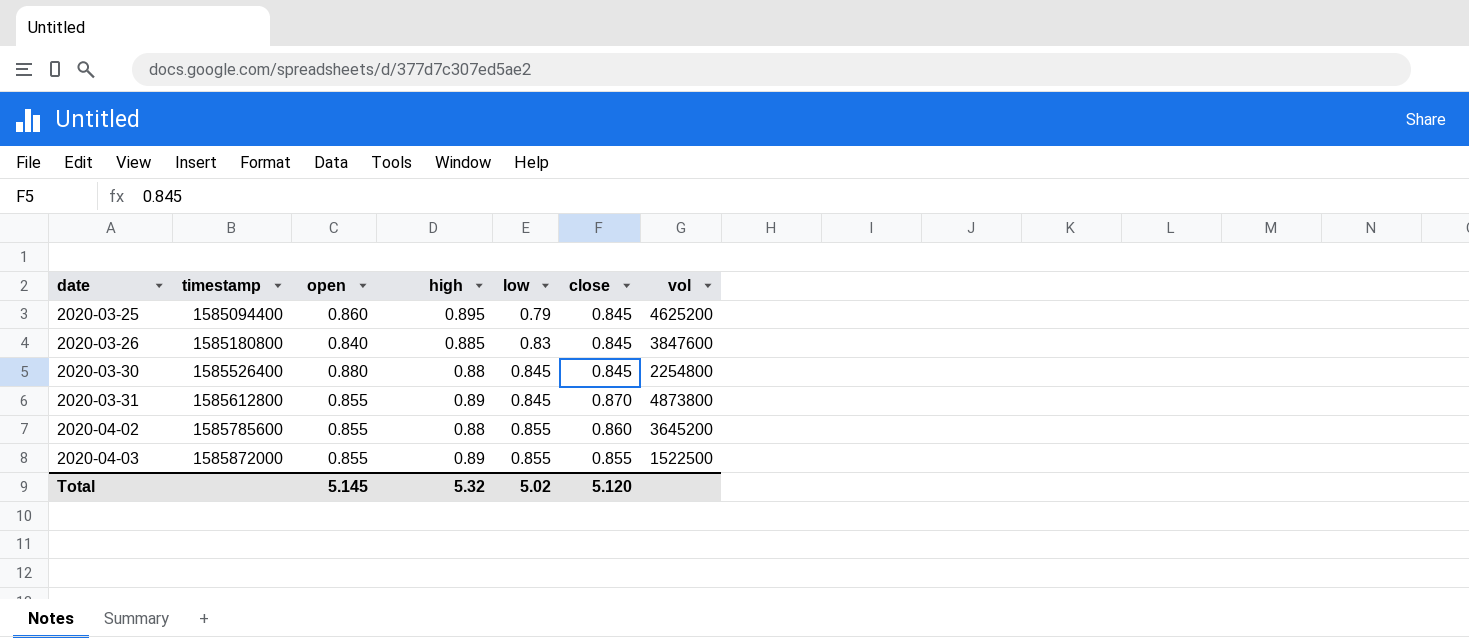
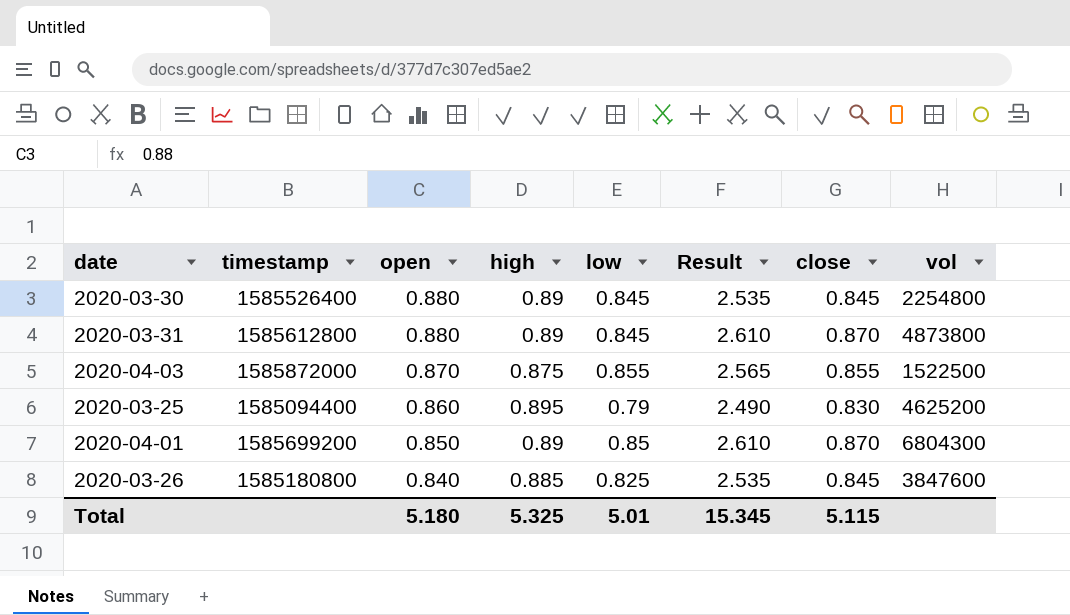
row order: date ascending -> open descending
column Result | formula: none -> [close] * 3
row 2020-04-02: 1585785600 | 0.855 | 0.88 | 0.855 | 0.860 | 3645200 -> none
2020-03-30 | high: 0.88 -> 0.89
2020-03-31 | open: 0.855 -> 0.880
2020-04-03 | open: 0.855 -> 0.870
2020-04-03 | high: 0.89 -> 0.875
2020-03-25 | close: 0.845 -> 0.830
row 2020-04-01: none -> 1585699200 | 0.850 | 0.89 | 0.85 | 2.610 | 0.870 | 6804300
2020-03-26 | low: 0.83 -> 0.825
Total | open: 5.145 -> 5.180
Total | high: 5.32 -> 5.325
Total | low: 5.02 -> 5.01
Total | close: 5.120 -> 5.115

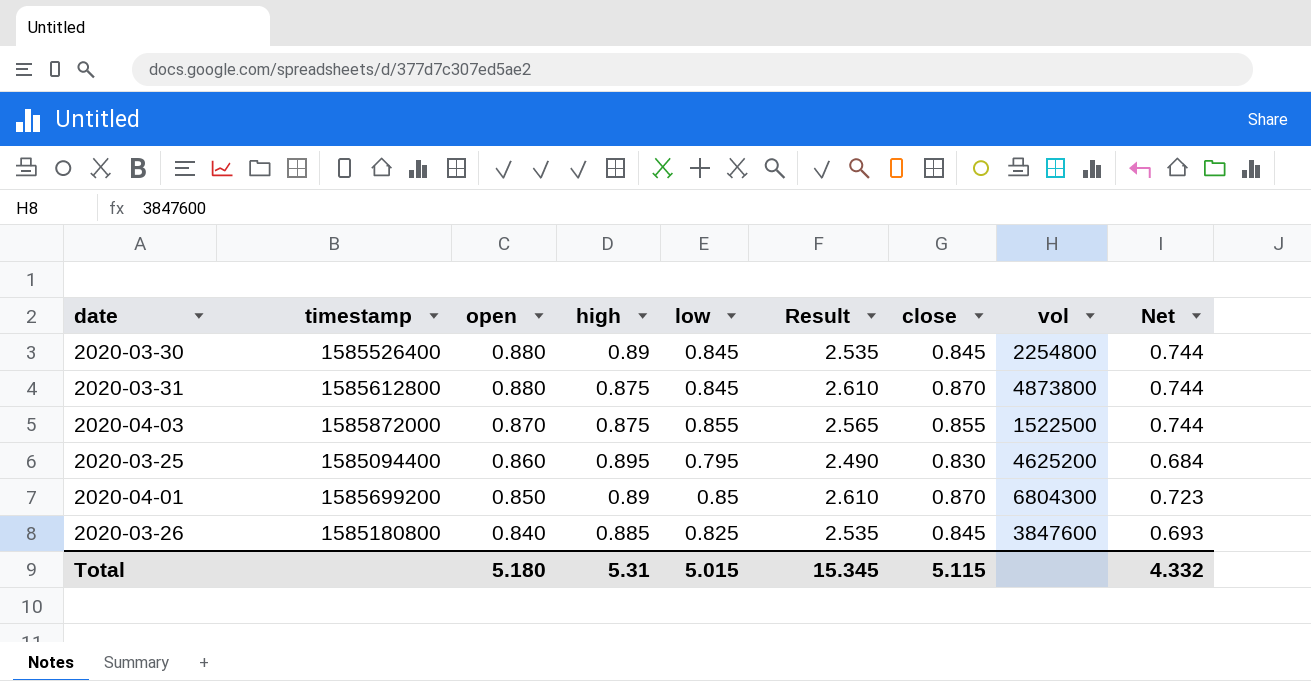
column Net | formula: none -> [open] * [low]
2020-03-31 | high: 0.89 -> 0.875
2020-03-25 | low: 0.79 -> 0.795
Total | high: 5.325 -> 5.31
Total | low: 5.01 -> 5.015

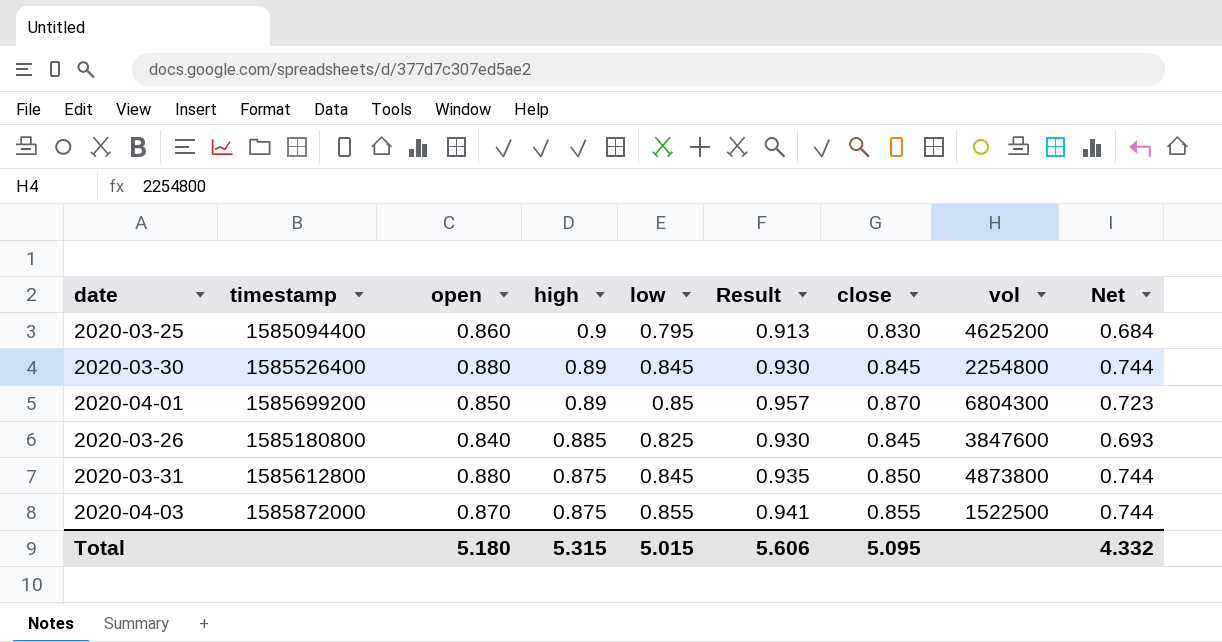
row order: open descending -> high descending
column Result | formula: [close] * 3 -> [close] * 1.1
2020-03-25 | high: 0.895 -> 0.9
2020-03-31 | close: 0.870 -> 0.850
Total | high: 5.31 -> 5.315
Total | Result: 15.345 -> 5.606
Total | close: 5.115 -> 5.095

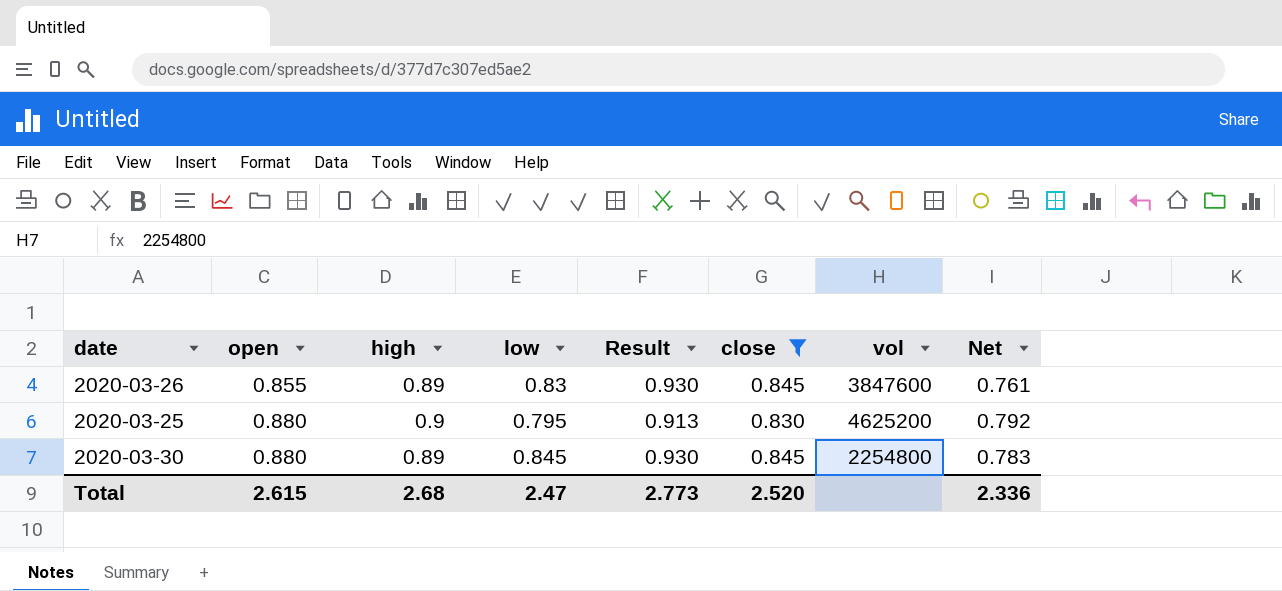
filter: none -> close <= 0.845
row order: high descending -> open ascending
column timestamp | position: 2 -> none
column Net | formula: [open] * [low] -> [open] * [high]
2020-03-26 | open: 0.840 -> 0.855
2020-03-26 | high: 0.885 -> 0.89
2020-03-26 | low: 0.825 -> 0.83
2020-03-25 | open: 0.860 -> 0.880
Total | open: 5.180 -> 2.615
Total | high: 5.315 -> 2.68
Total | low: 5.015 -> 2.47
Total | Result: 5.606 -> 2.773
Total | close: 5.095 -> 2.520
Total | Net: 4.332 -> 2.336

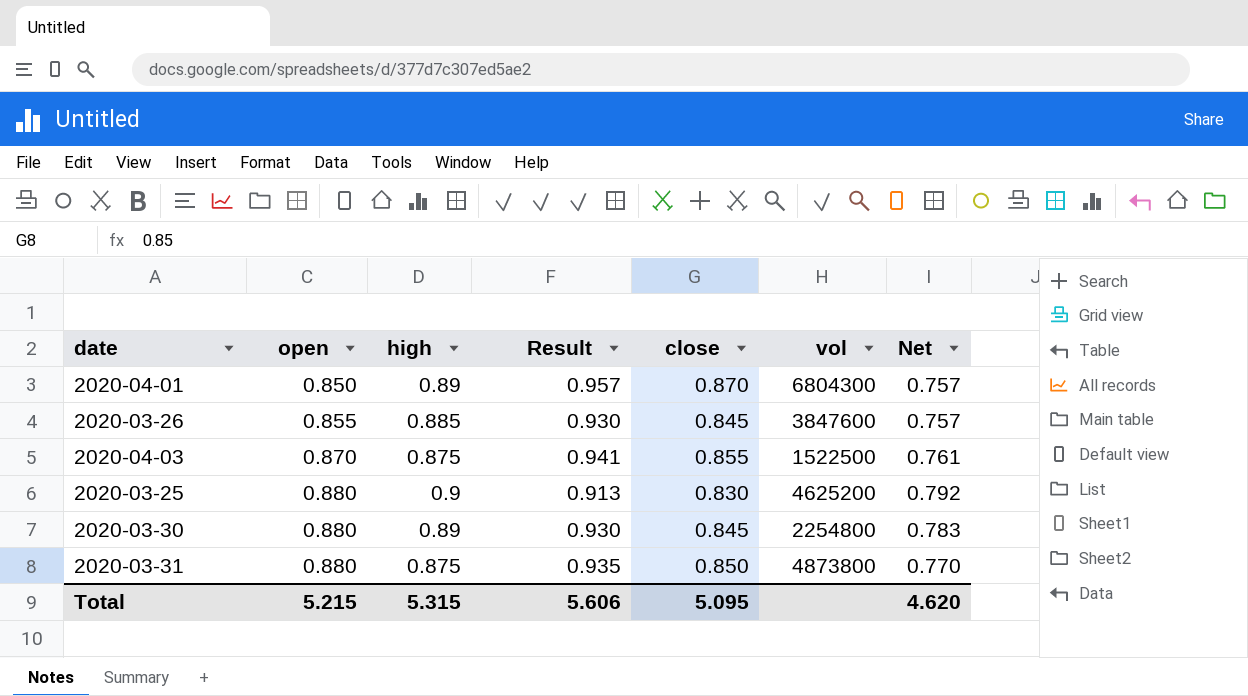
filter: close <= 0.845 -> none
column low | position: 4 -> none
2020-03-26 | high: 0.89 -> 0.885
2020-03-26 | Net: 0.761 -> 0.757
Total | open: 2.615 -> 5.215
Total | high: 2.68 -> 5.315
Total | Result: 2.773 -> 5.606
Total | close: 2.520 -> 5.095
Total | Net: 2.336 -> 4.620

